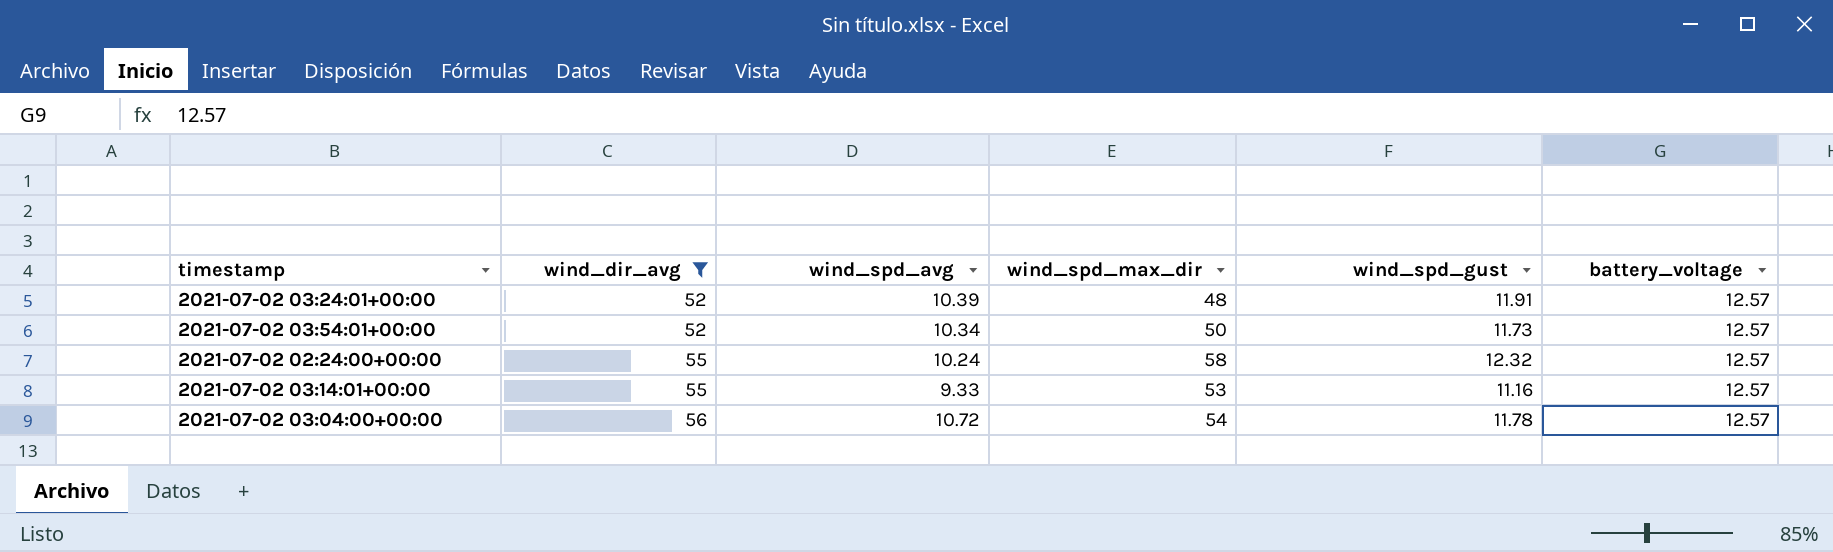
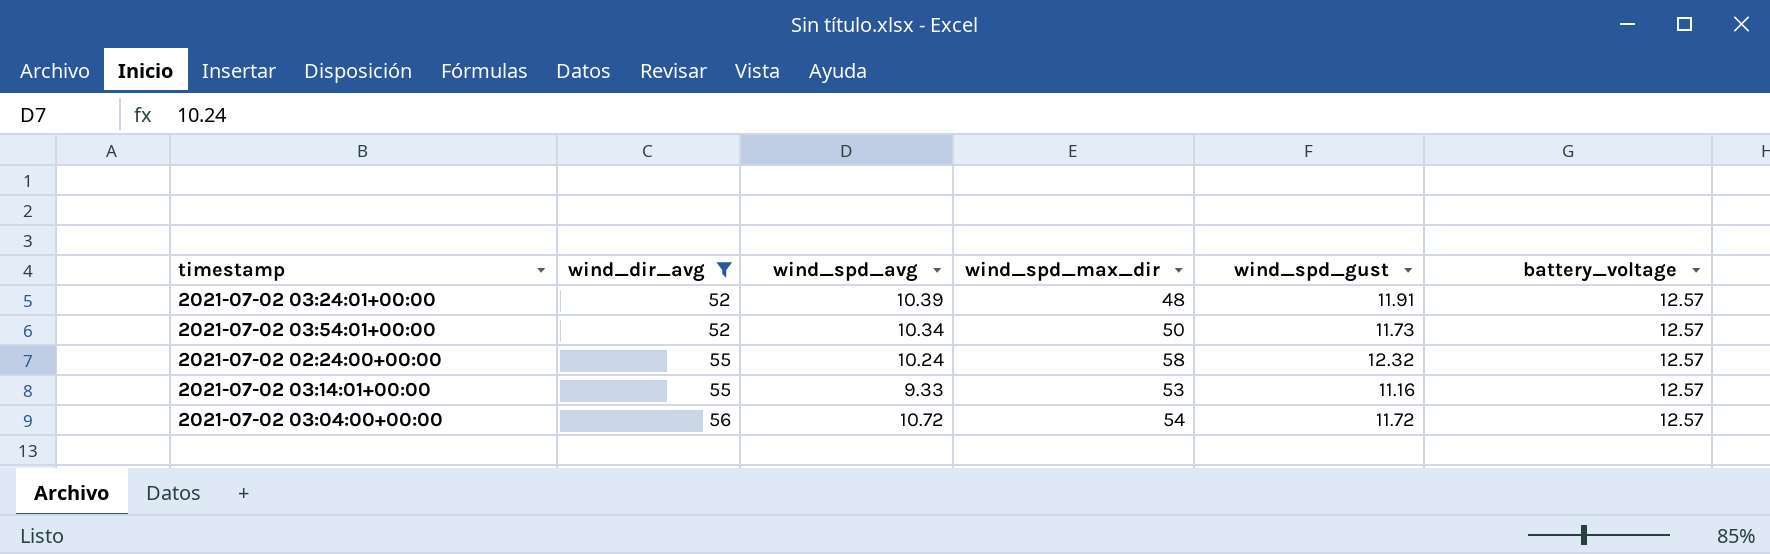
2021-07-02 03:04:00+00:00 | wind_spd_gust: 11.78 -> 11.72

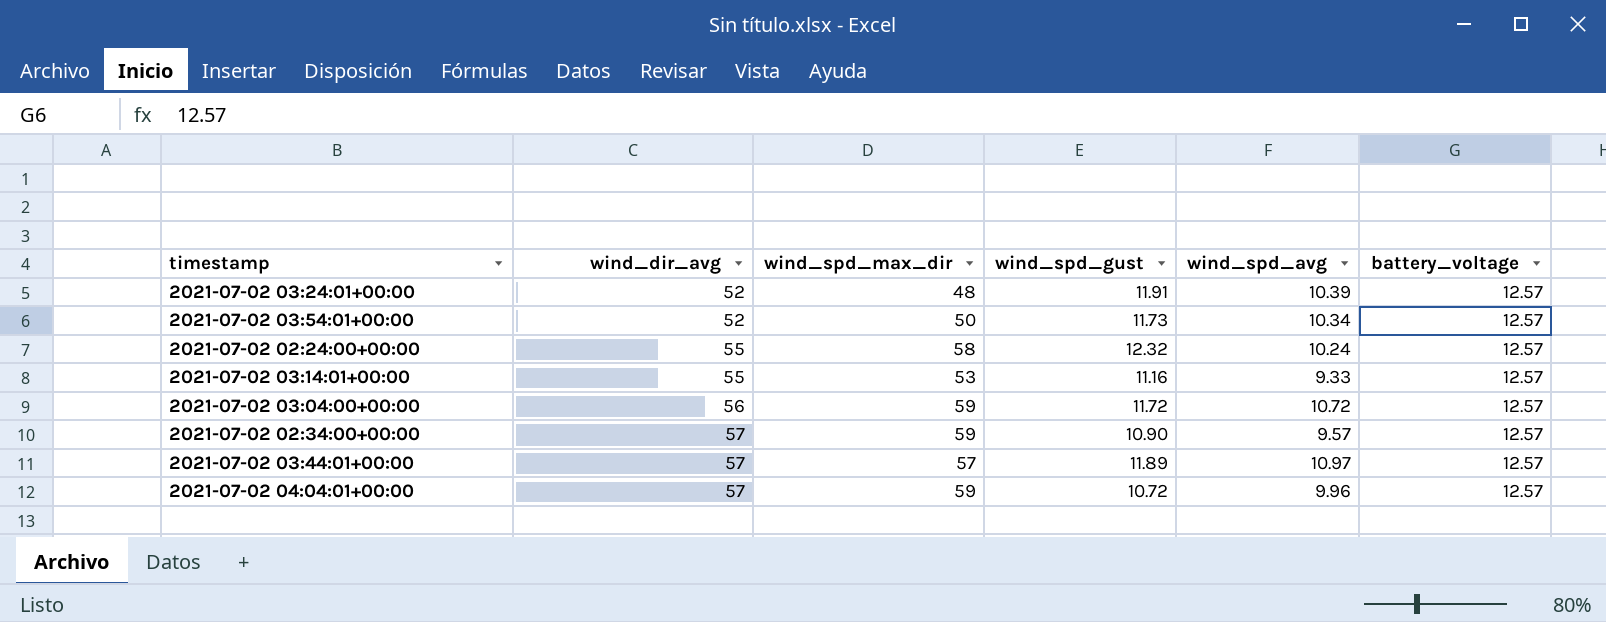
filter: wind_dir_avg != 57 -> none
column wind_spd_avg | position: 3 -> 5
2021-07-02 03:04:00+00:00 | wind_spd_max_dir: 54 -> 59

